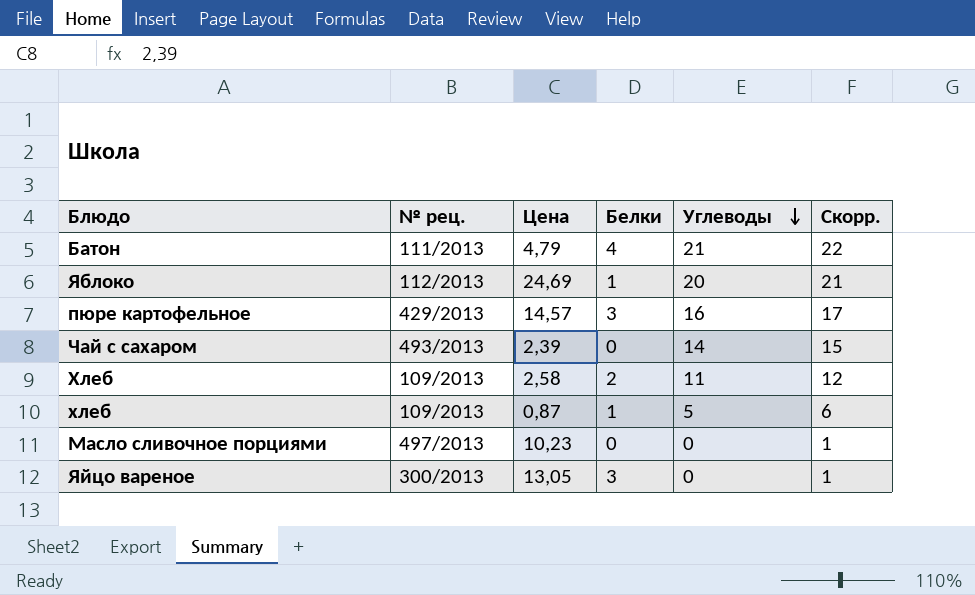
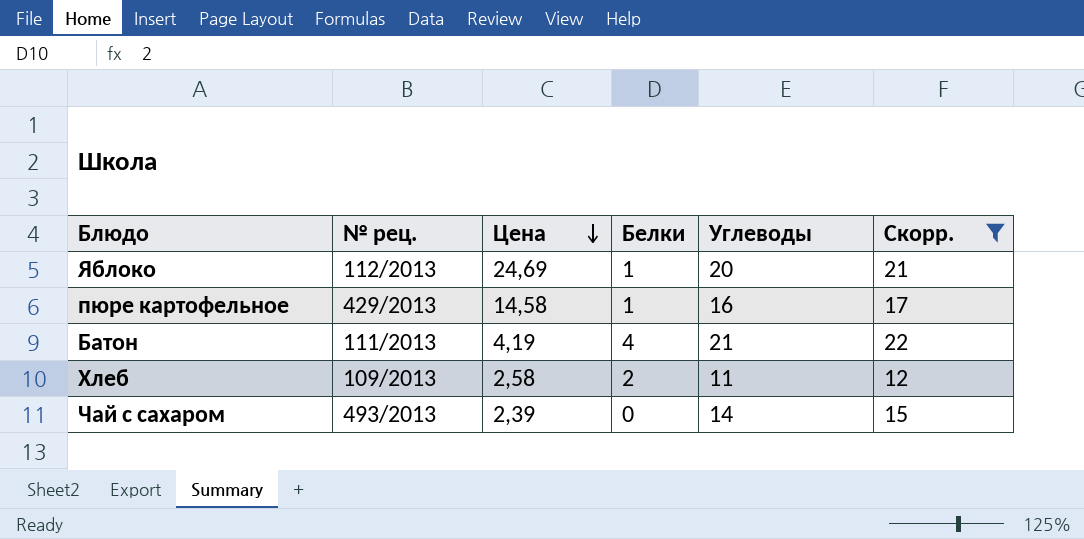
filter: none -> Скорр. >= 12
row order: Углеводы descending -> Цена descending
пюре картофельное | Цена: 14,57 -> 14,58
пюре картофельное | Белки: 3 -> 1
Батон | Цена: 4,79 -> 4,19

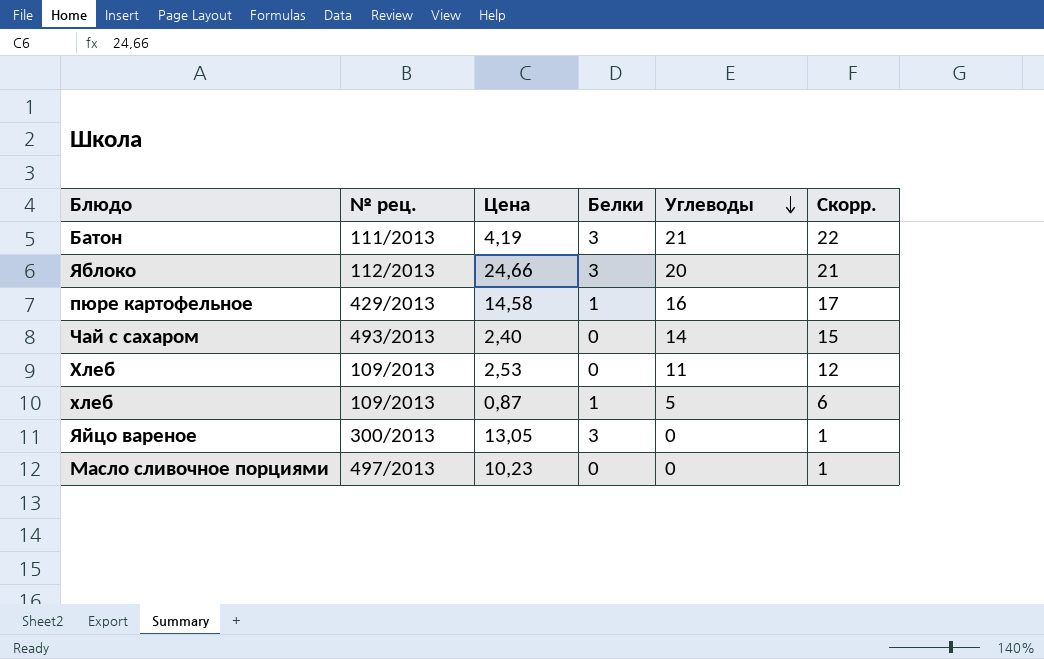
filter: Скорр. >= 12 -> none
row order: Цена descending -> Углеводы descending
Батон | Белки: 4 -> 3
Яблоко | Цена: 24,69 -> 24,66
Яблоко | Белки: 1 -> 3
Чай с сахаром | Цена: 2,39 -> 2,40
Хлеб | Цена: 2,58 -> 2,53
Хлеб | Белки: 2 -> 0

